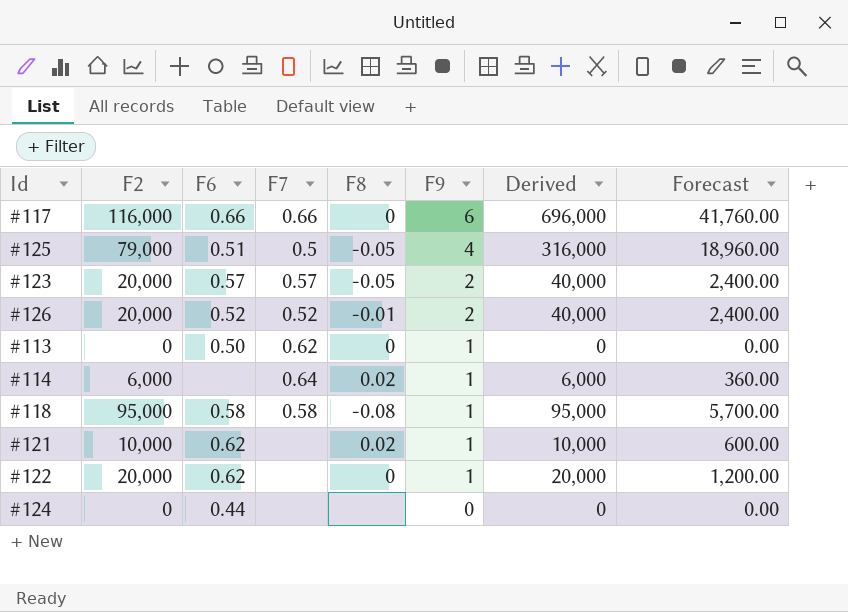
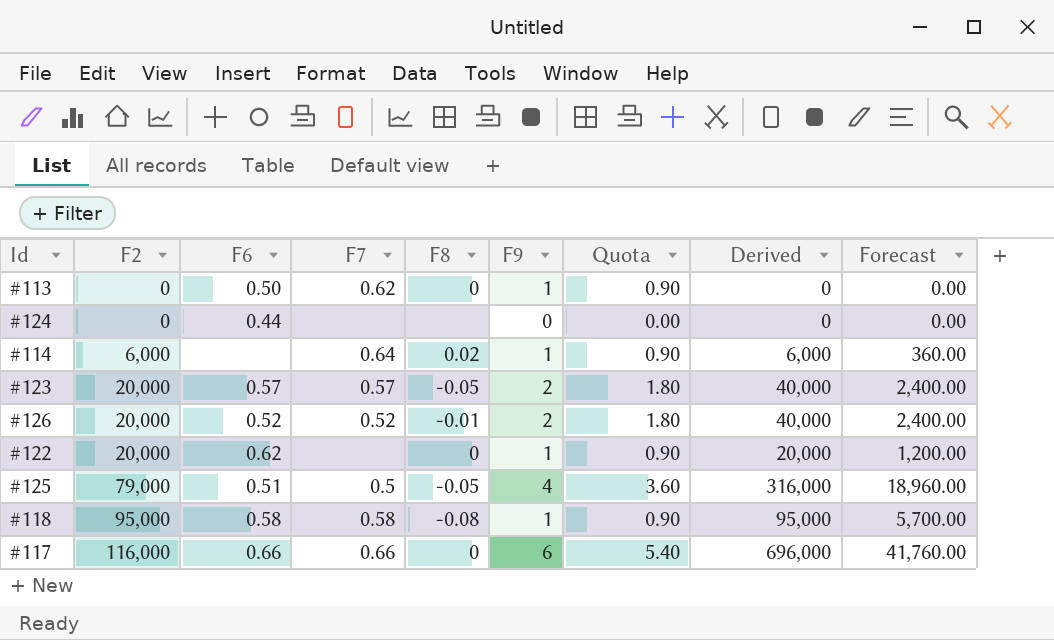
row order: F9 descending -> F2 ascending
column Quota | formula: none -> [F9] * 0.9
row #121: 10,000 | 0.62 | none | 0.02 | 1 | 10,000 | 600.00 -> none

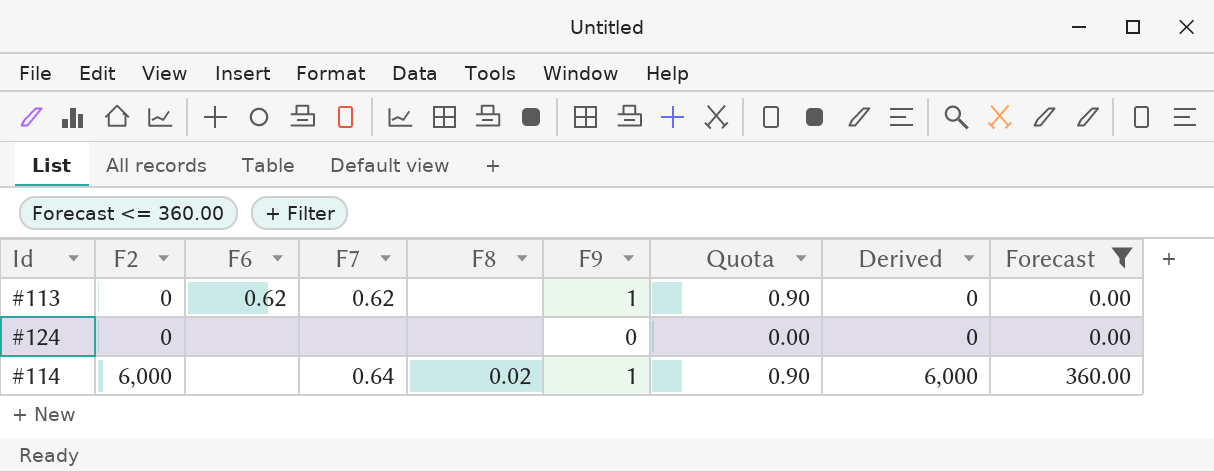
filter: none -> Forecast <= 360.00
#113 | F6: 0.50 -> 0.62
#113 | F8: 0 -> none
#124 | F6: 0.44 -> none

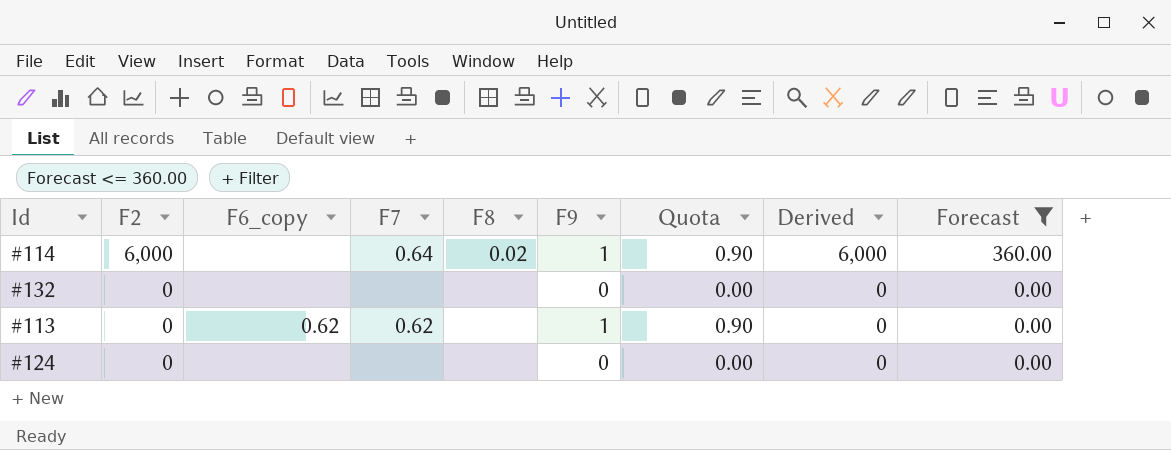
row order: F2 ascending -> F2 descending
column name: F6 -> F6_copy
row #132: none -> 0 | none | none | none | 0 | 0.00 | 0 | 0.00

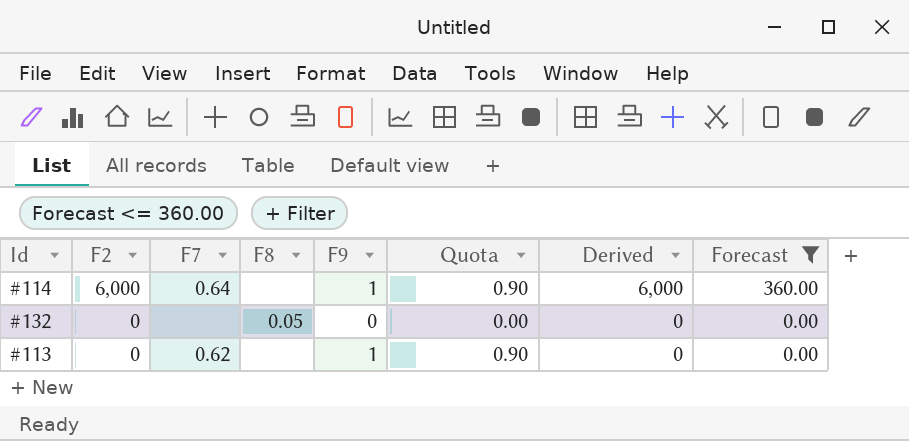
column F6_copy | position: 3 -> none
row #124: 0 | none | none | none | 0 | 0.00 | 0 | 0.00 -> none
#114 | F8: 0.02 -> none
#132 | F8: none -> 0.05

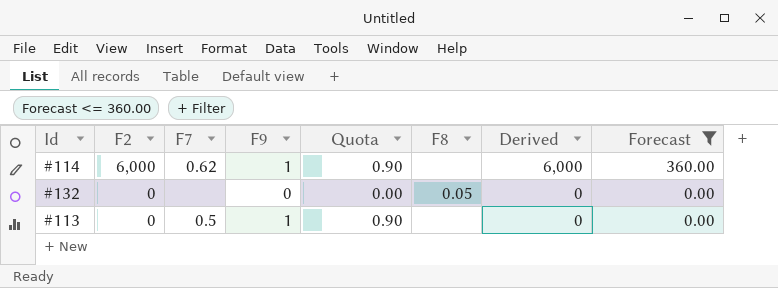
column F8 | position: 4 -> 6
#114 | F7: 0.64 -> 0.62
#113 | F7: 0.62 -> 0.5

